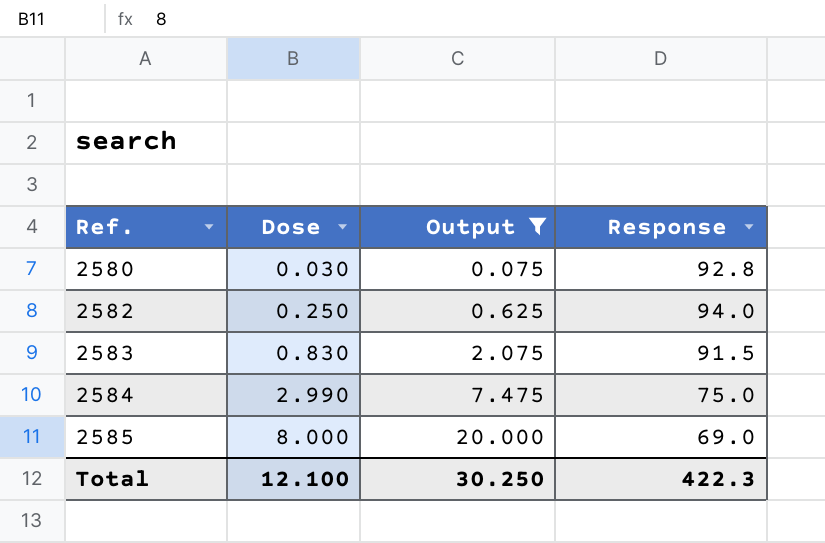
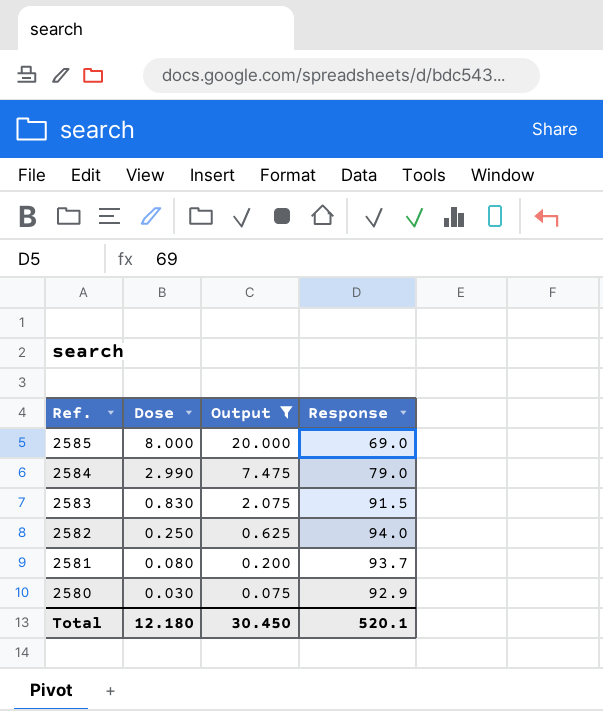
row order: Ref. ascending -> Ref. descending
2584 | Response: 75.0 -> 79.0
row 2581: none -> 0.080 | 0.200 | 93.7
2580 | Response: 92.8 -> 92.9
Total | Dose: 12.100 -> 12.180
Total | Output: 30.250 -> 30.450
Total | Response: 422.3 -> 520.1

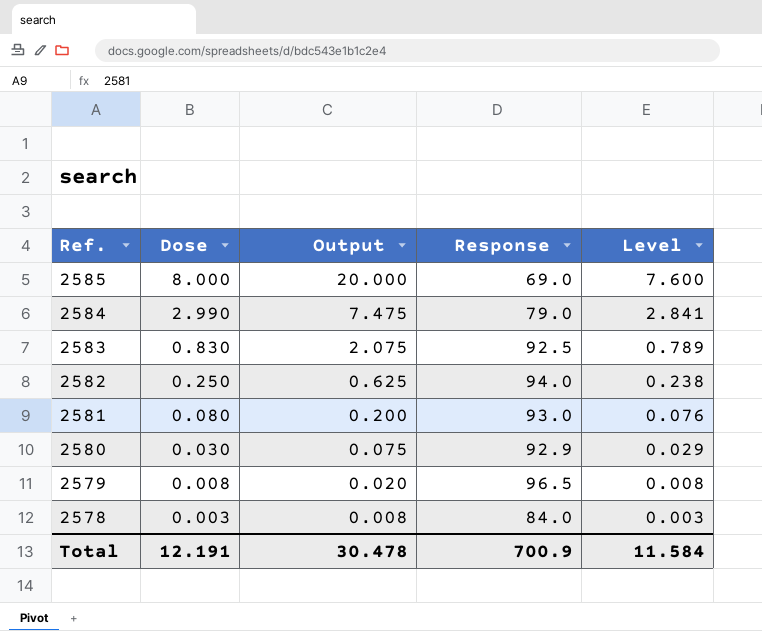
filter: Output >= 0.075 -> none
column Level | formula: none -> [Dose] * 0.95
2583 | Response: 91.5 -> 92.5
2581 | Response: 93.7 -> 93.0
Total | Dose: 12.180 -> 12.191
Total | Output: 30.450 -> 30.478
Total | Response: 520.1 -> 700.9

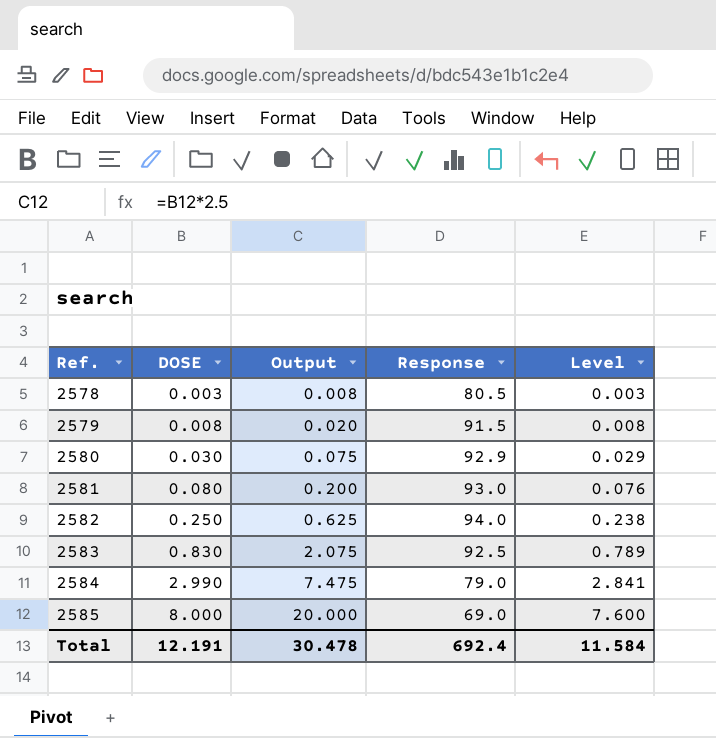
row order: Ref. descending -> Ref. ascending
column name: Dose -> DOSE
2578 | Response: 84.0 -> 80.5
2579 | Response: 96.5 -> 91.5
Total | Response: 700.9 -> 692.4

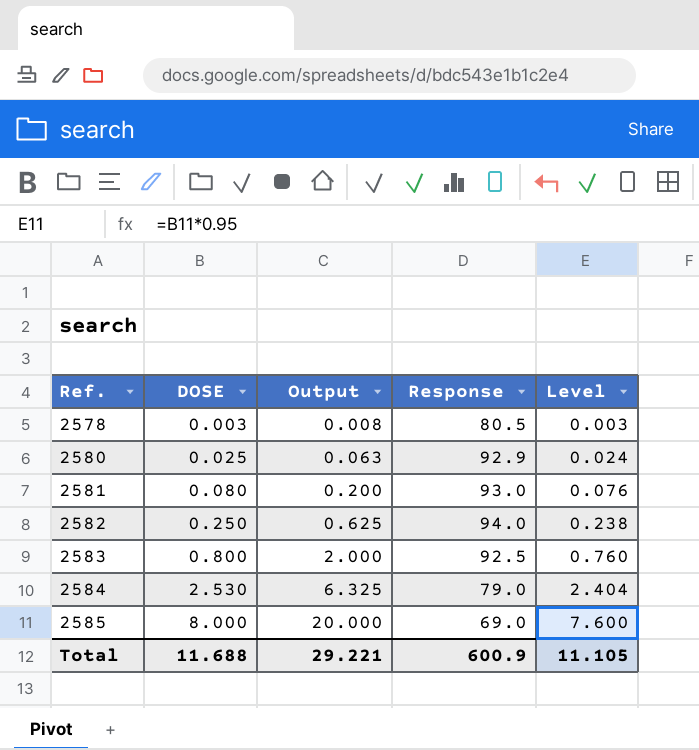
row 2579: 0.008 | 0.020 | 91.5 | 0.008 -> none
2580 | DOSE: 0.030 -> 0.025
2580 | Output: 0.075 -> 0.063
2580 | Level: 0.029 -> 0.024
2583 | DOSE: 0.830 -> 0.800
2583 | Output: 2.075 -> 2.000
2583 | Level: 0.789 -> 0.760
2584 | DOSE: 2.990 -> 2.530
2584 | Output: 7.475 -> 6.325
2584 | Level: 2.841 -> 2.404
Total | DOSE: 12.191 -> 11.688
Total | Output: 30.478 -> 29.221
Total | Response: 692.4 -> 600.9
Total | Level: 11.584 -> 11.105

